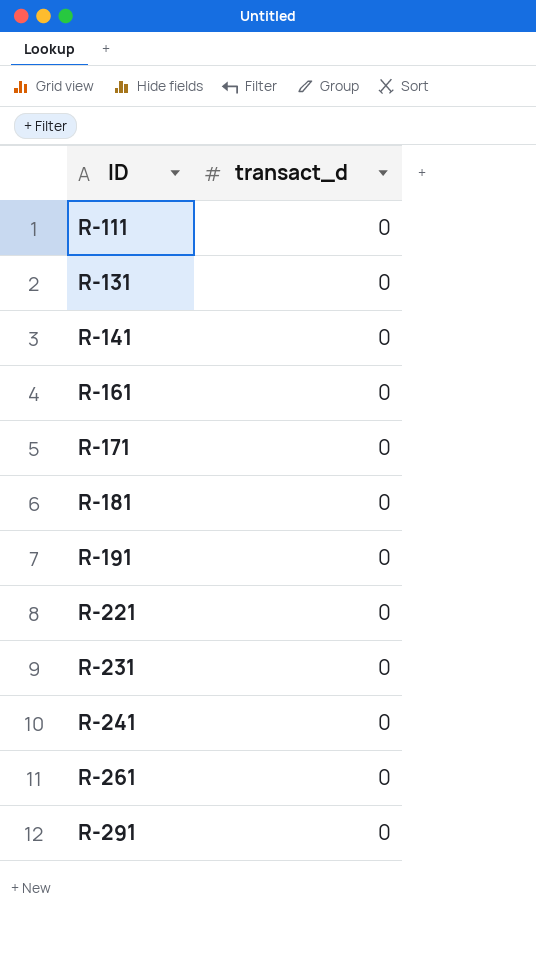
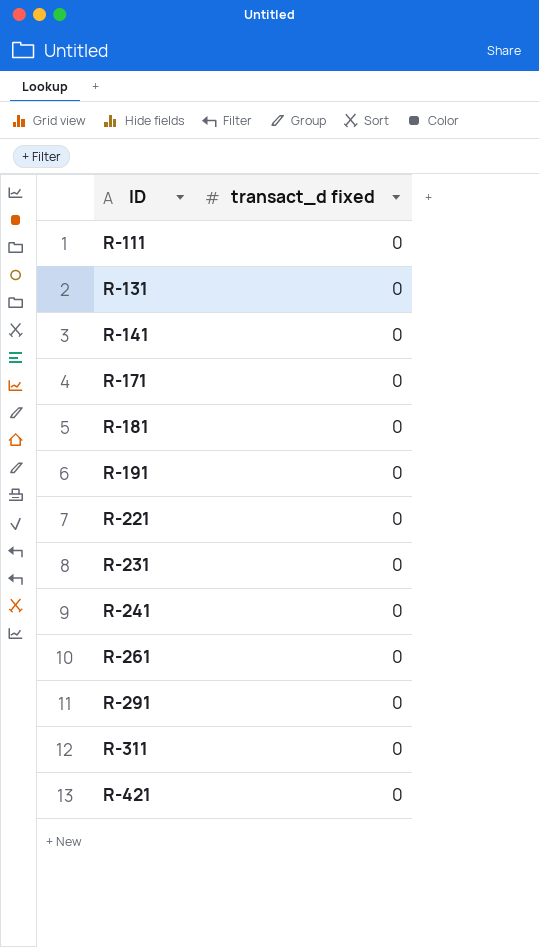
column name: transact_d -> transact_d fixed
row R-161: 0 -> none
row R-311: none -> 0
row R-421: none -> 0

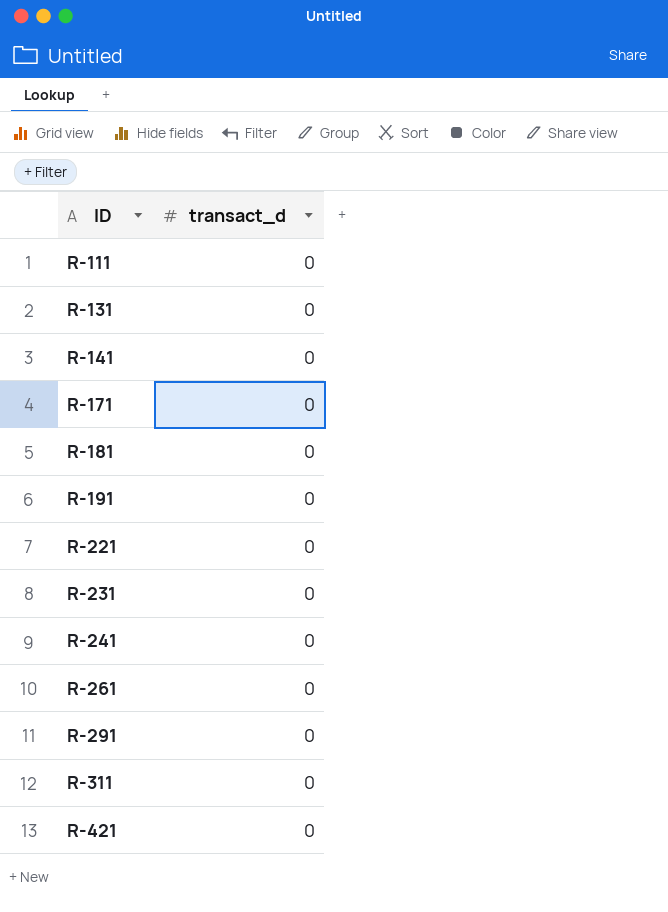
column name: transact_d fixed -> transact_d

